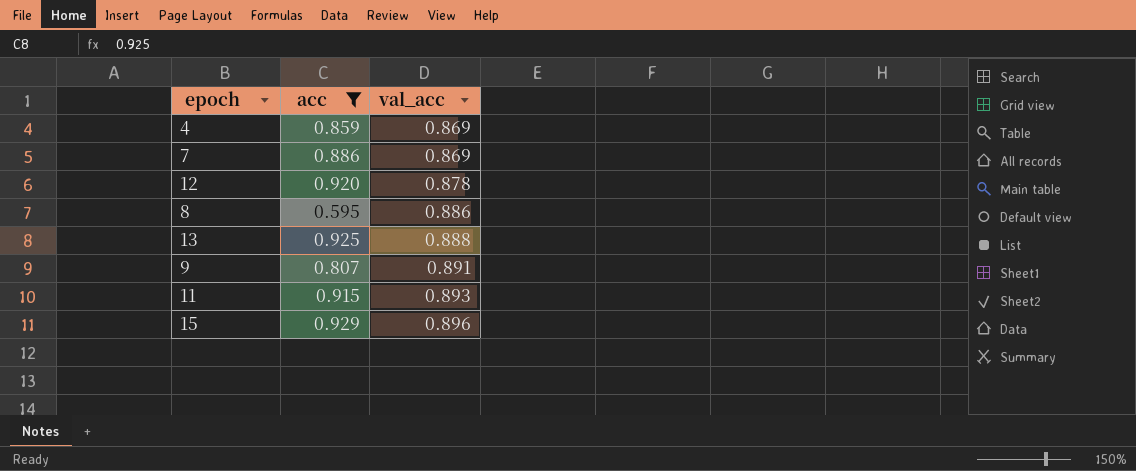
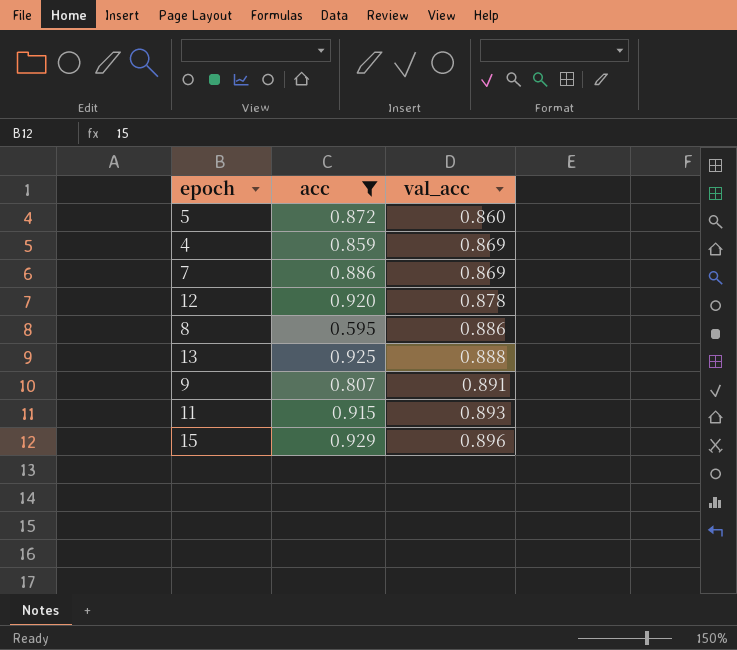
row 5: none -> 0.872 | 0.860

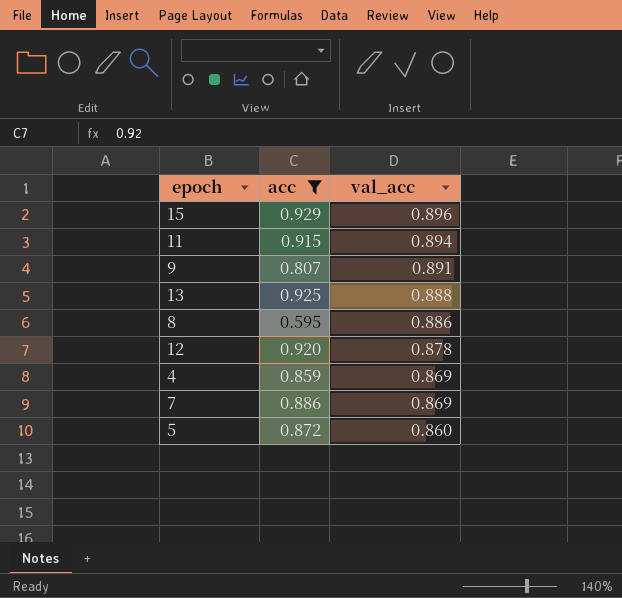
row order: val_acc ascending -> val_acc descending
11 | val_acc: 0.893 -> 0.894

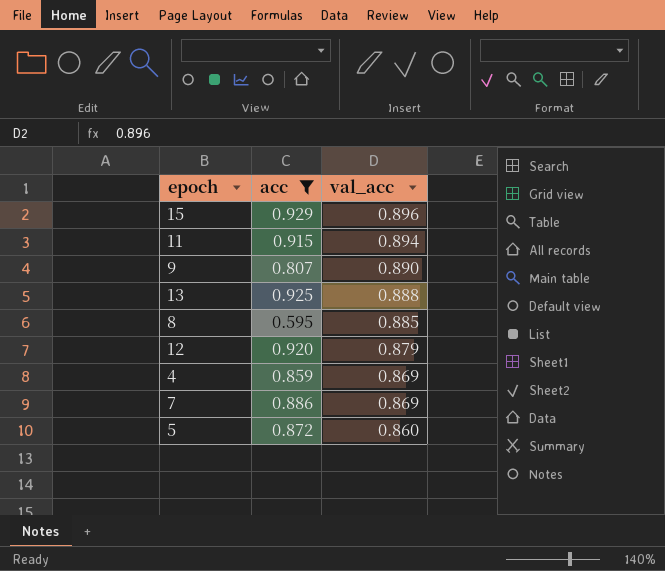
9 | val_acc: 0.891 -> 0.890
8 | val_acc: 0.886 -> 0.885
12 | val_acc: 0.878 -> 0.879

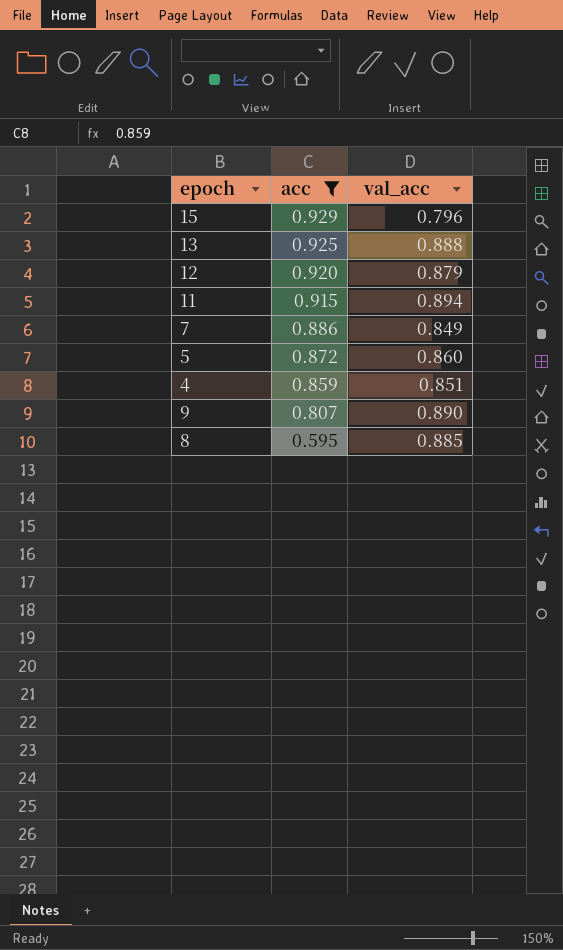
row order: val_acc descending -> acc descending
15 | val_acc: 0.896 -> 0.796
7 | val_acc: 0.869 -> 0.849
4 | val_acc: 0.869 -> 0.851

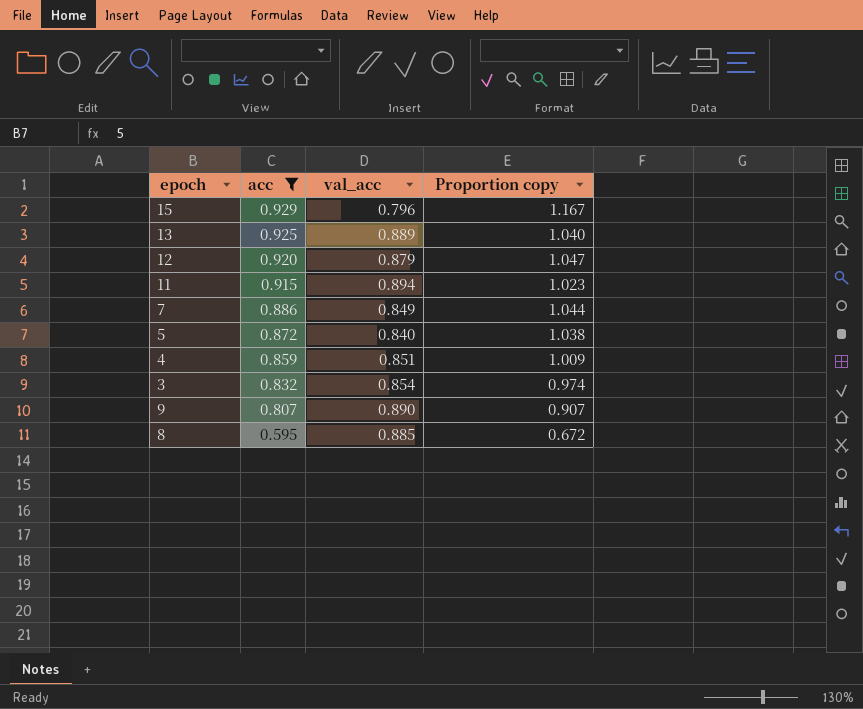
column Proportion copy | formula: none -> [acc] / [val_acc]
13 | val_acc: 0.888 -> 0.889
5 | val_acc: 0.860 -> 0.840
row 3: none -> 0.832 | 0.854 | 0.974

